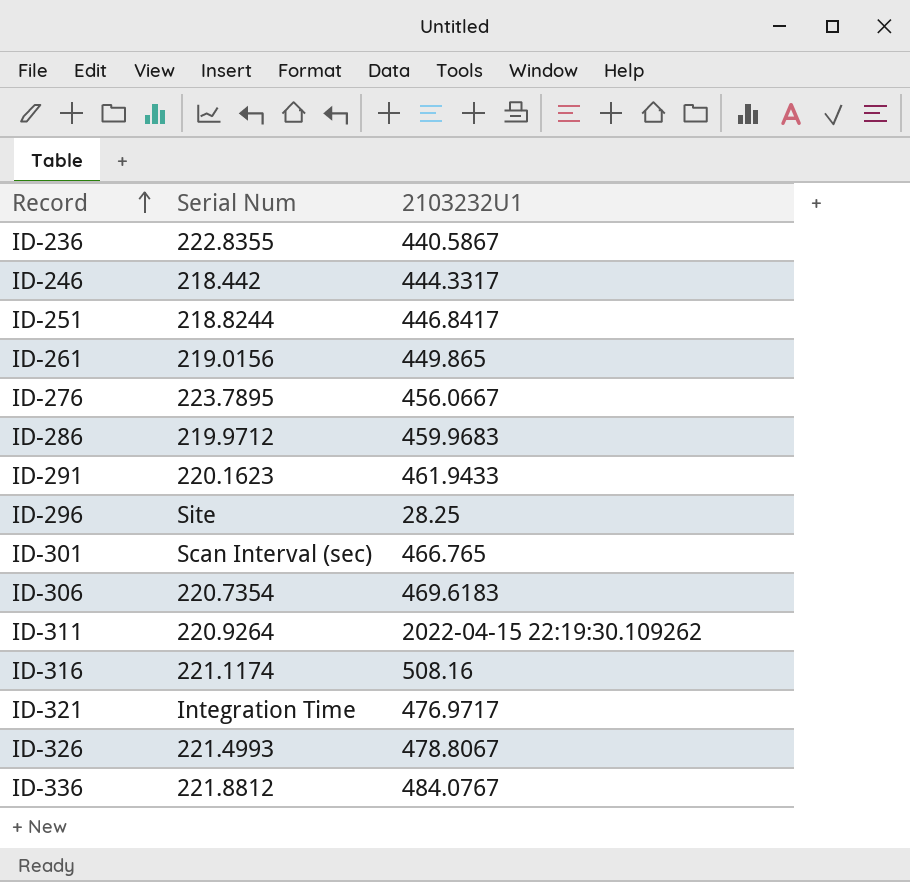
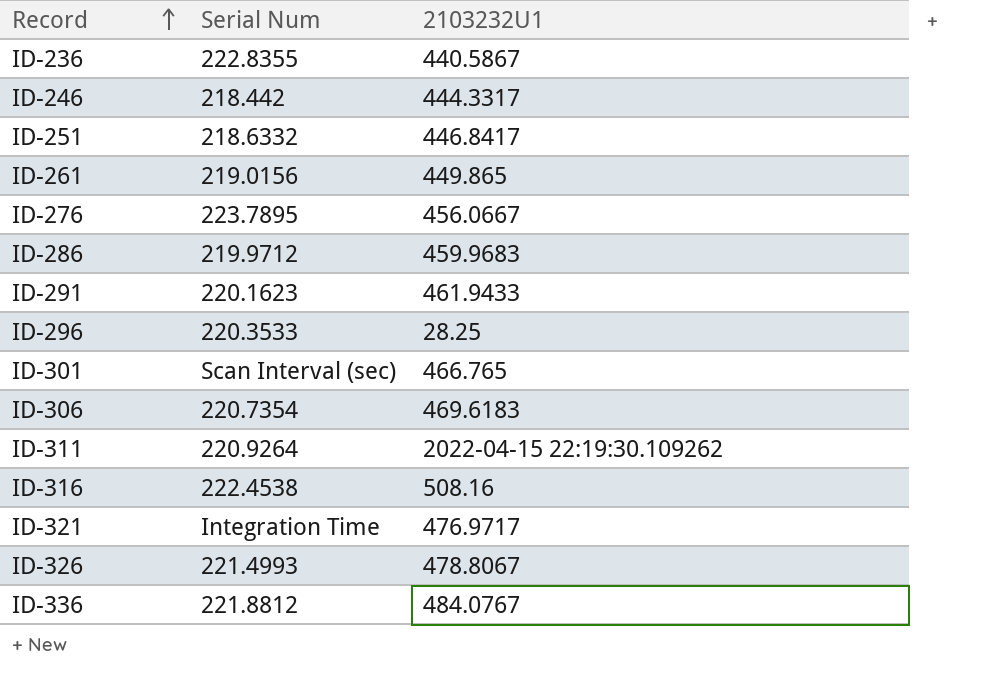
ID-251 | Serial Num: 218.8244 -> 218.6332
ID-296 | Serial Num: Site -> 220.3533
ID-316 | Serial Num: 221.1174 -> 222.4538

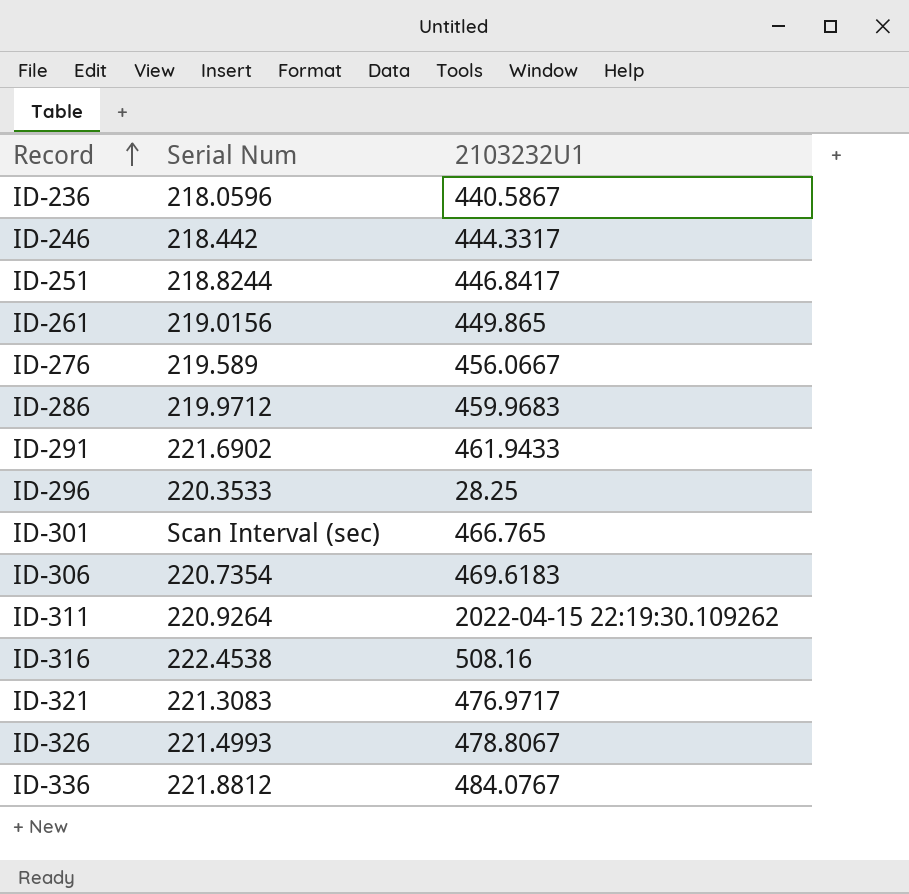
ID-236 | Serial Num: 222.8355 -> 218.0596
ID-251 | Serial Num: 218.6332 -> 218.8244
ID-276 | Serial Num: 223.7895 -> 219.589
ID-291 | Serial Num: 220.1623 -> 221.6902
ID-321 | Serial Num: Integration Time -> 221.3083

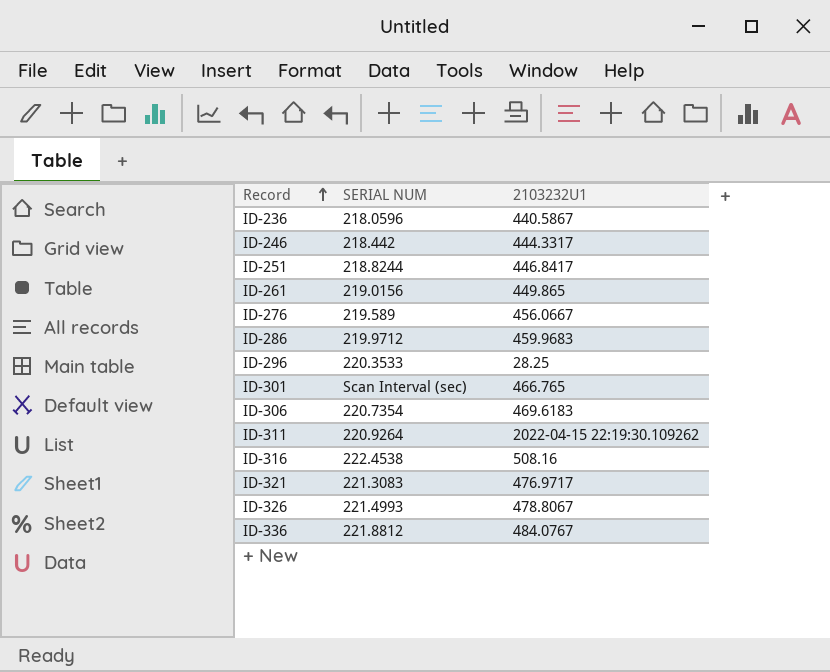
column name: Serial Num -> SERIAL NUM
row ID-291: 221.6902 | 461.9433 -> none

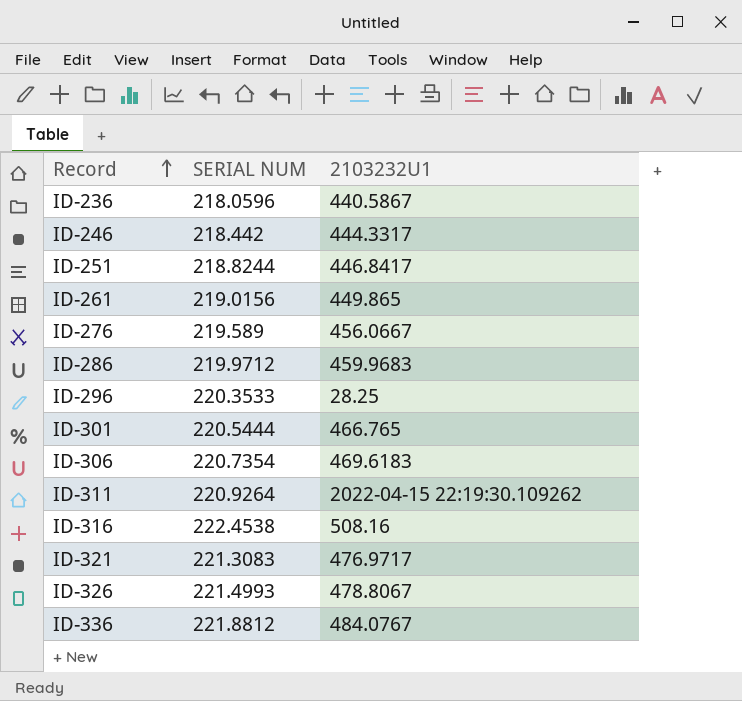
ID-301 | SERIAL NUM: Scan Interval (sec) -> 220.5444

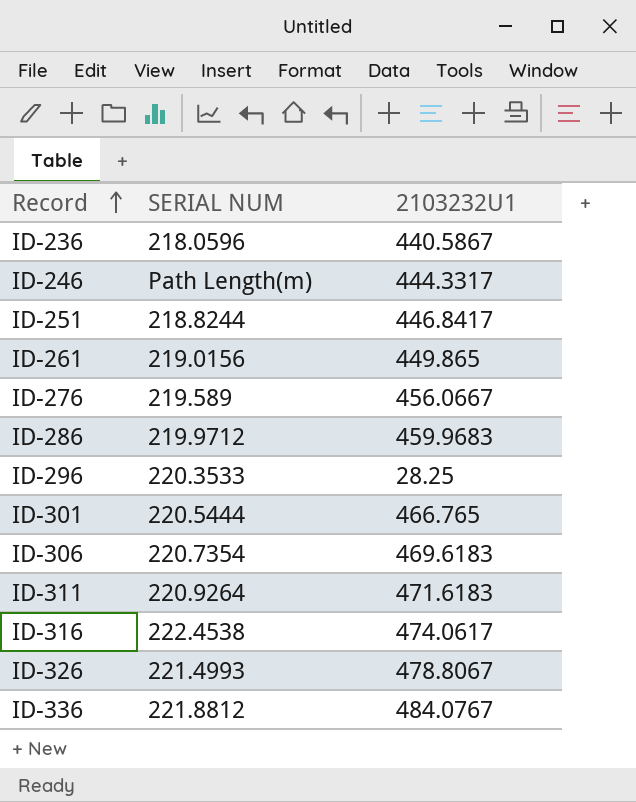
row ID-321: 221.3083 | 476.9717 -> none
ID-246 | SERIAL NUM: 218.442 -> Path Length(m)
ID-311 | 2103232U1: 2022-04-15 22:19:30.109262 -> 471.6183
ID-316 | 2103232U1: 508.16 -> 474.0617

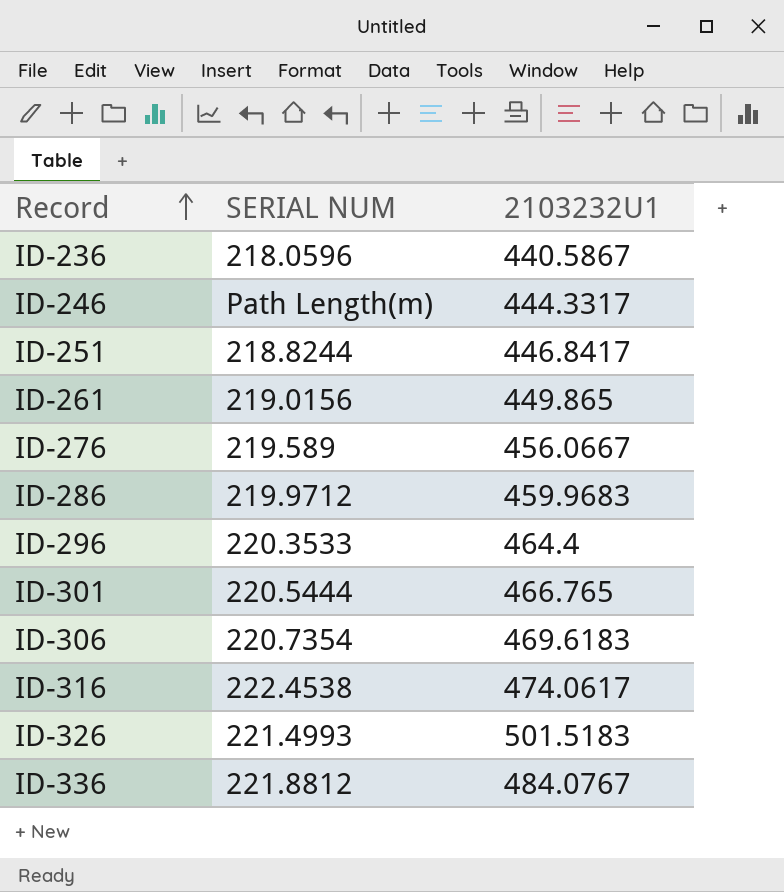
row ID-311: 220.9264 | 471.6183 -> none
ID-296 | 2103232U1: 28.25 -> 464.4
ID-326 | 2103232U1: 478.8067 -> 501.5183

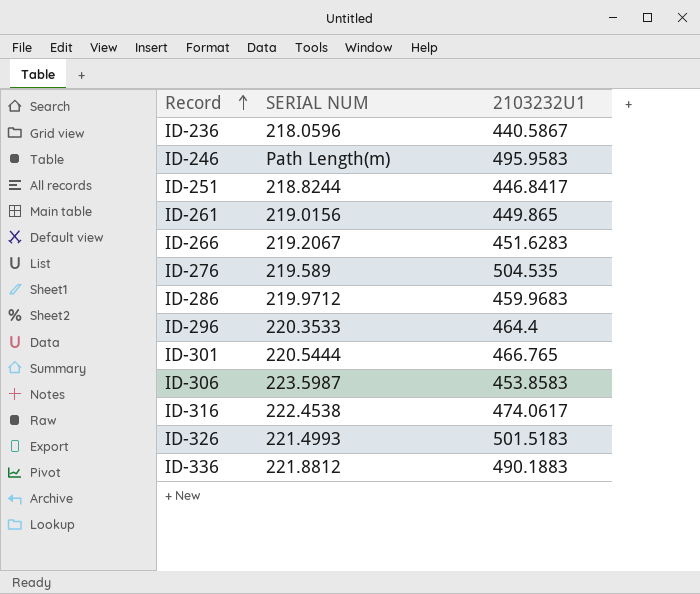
ID-246 | 2103232U1: 444.3317 -> 495.9583
row ID-266: none -> 219.2067 | 451.6283
ID-276 | 2103232U1: 456.0667 -> 504.535
ID-306 | SERIAL NUM: 220.7354 -> 223.5987
ID-306 | 2103232U1: 469.6183 -> 453.8583
ID-336 | 2103232U1: 484.0767 -> 490.1883

